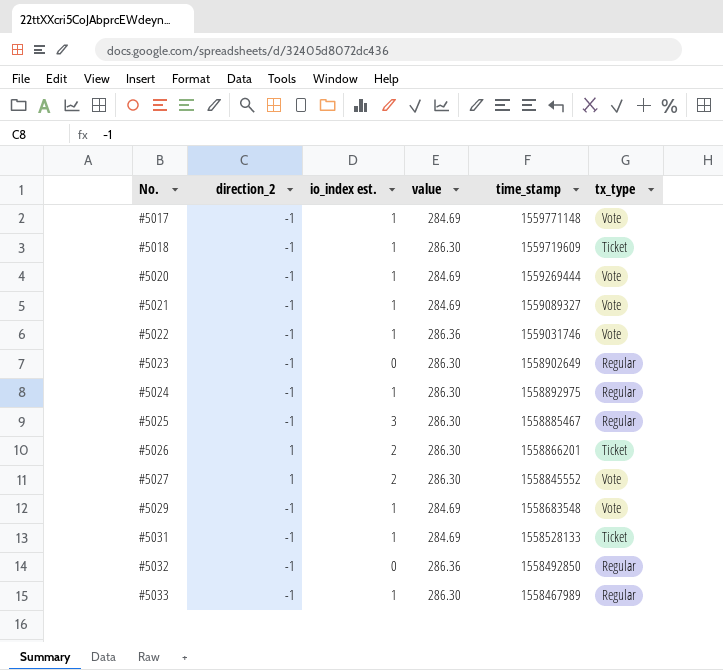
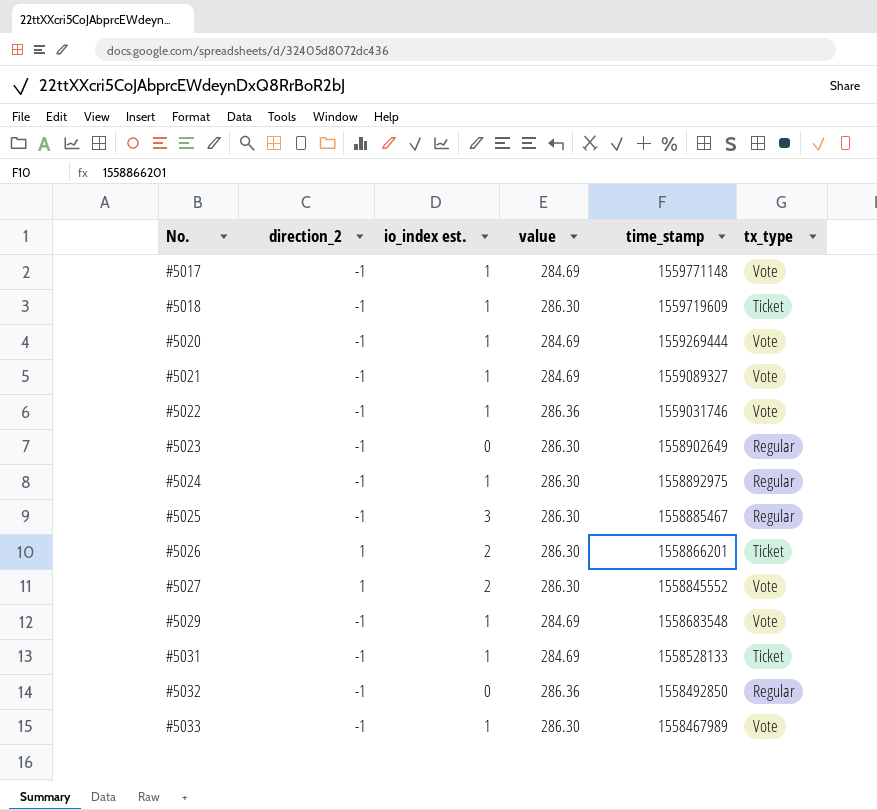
#5033 | tx_type: Regular -> Vote

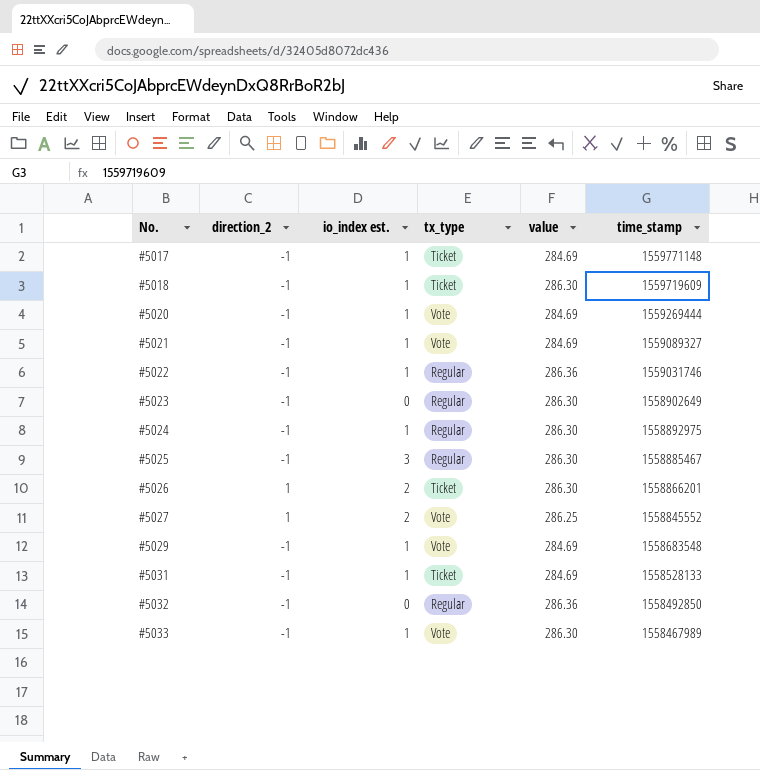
column tx_type | position: 6 -> 4
#5017 | tx_type: Vote -> Ticket
#5022 | tx_type: Vote -> Regular
#5027 | value: 286.30 -> 286.25

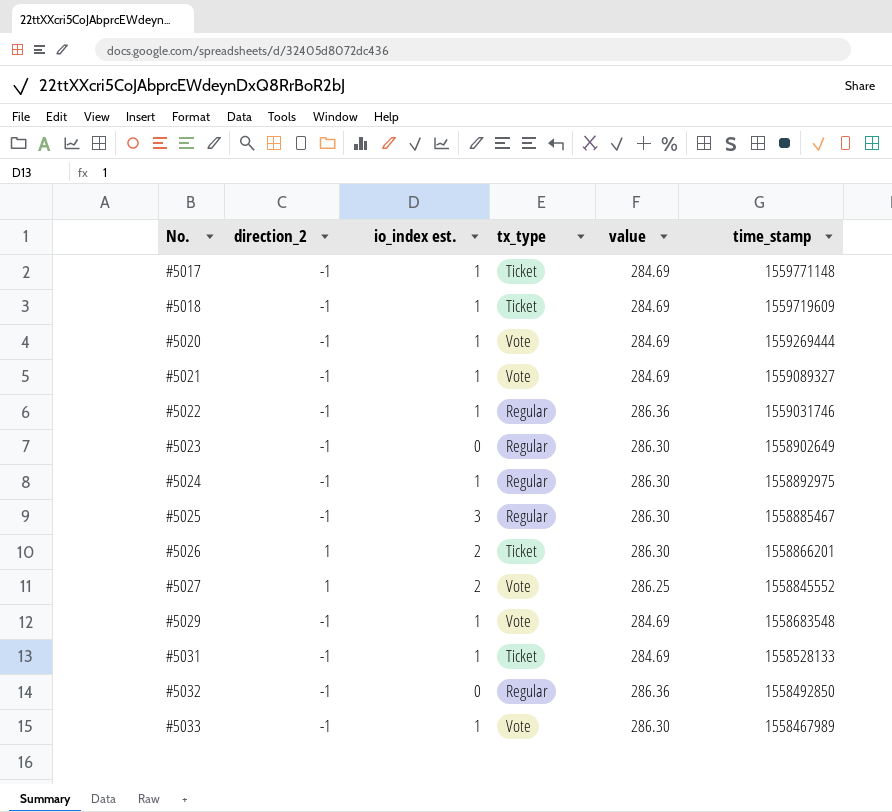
#5018 | value: 286.30 -> 284.69

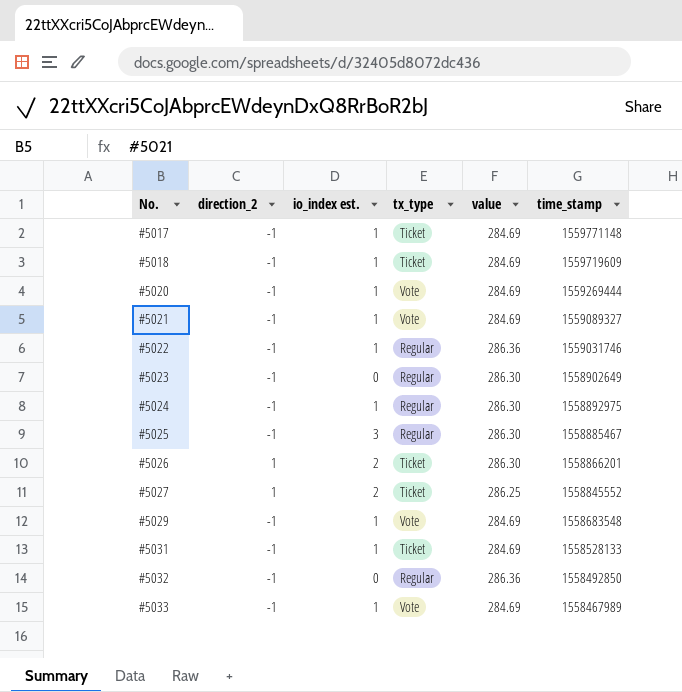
#5027 | tx_type: Vote -> Ticket
#5033 | value: 286.30 -> 284.69

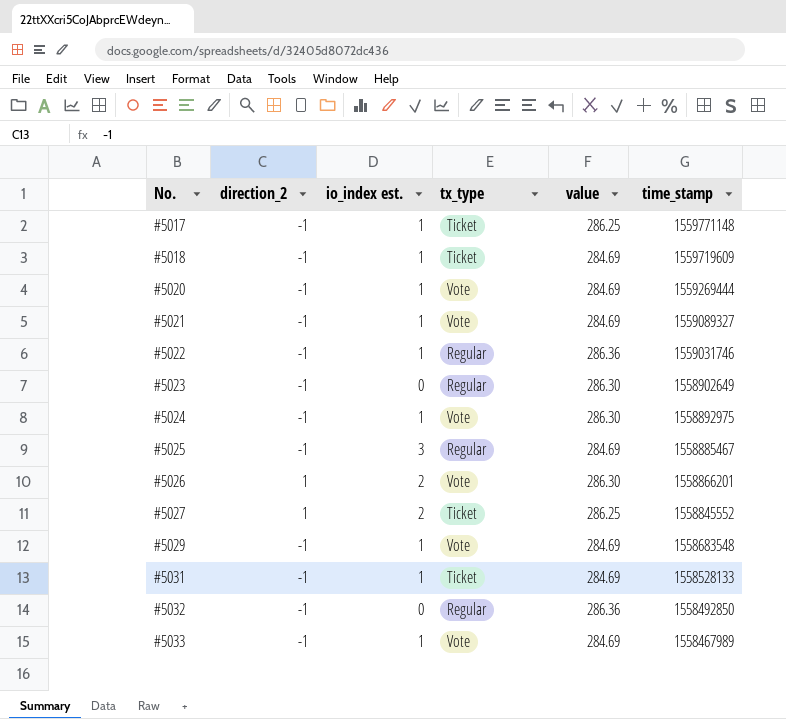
#5017 | value: 284.69 -> 286.25
#5024 | tx_type: Regular -> Vote
#5025 | value: 286.30 -> 284.69
#5026 | tx_type: Ticket -> Vote

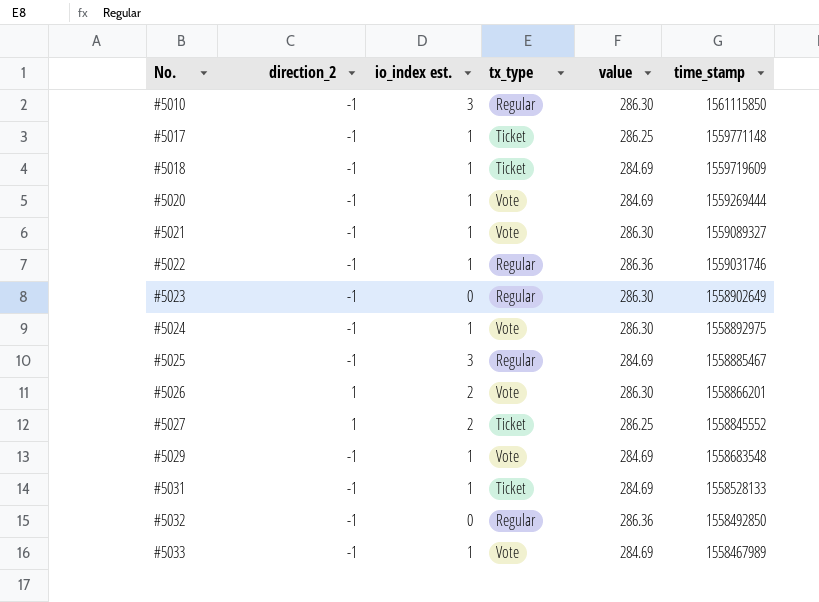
row #5010: none -> -1 | 3 | Regular | 286.30 | 1561115850
#5021 | value: 284.69 -> 286.30

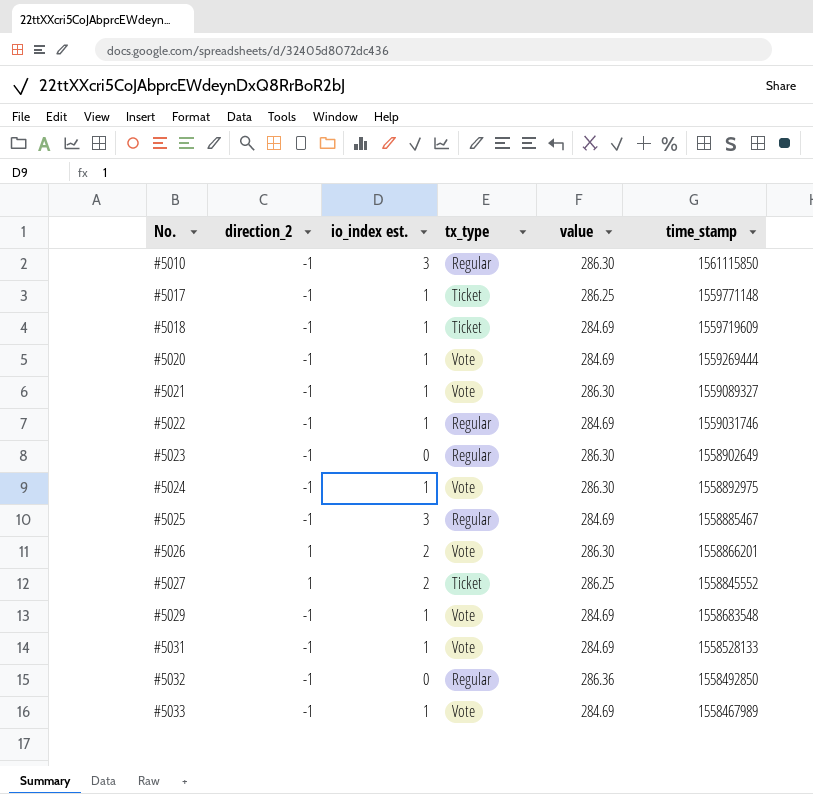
#5022 | value: 286.36 -> 284.69
#5031 | tx_type: Ticket -> Vote

